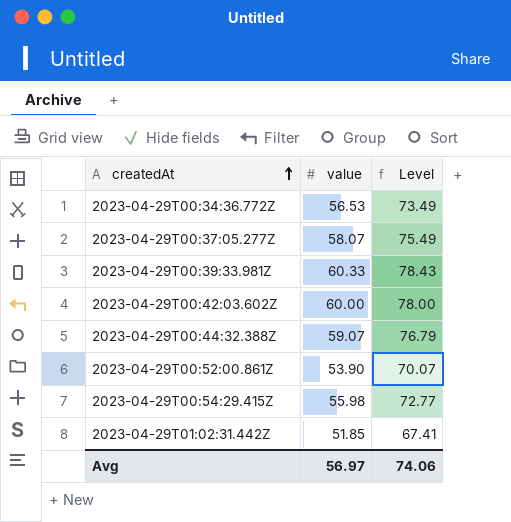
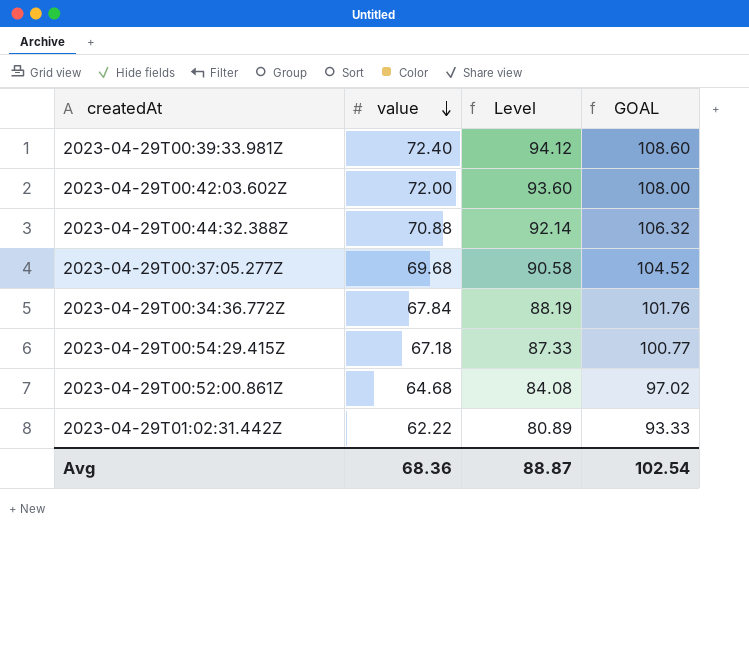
row order: createdAt ascending -> value descending
column GOAL | formula: none -> [value] * 1.5
2023-04-29T00:39:33.981Z | value: 60.33 -> 72.40
2023-04-29T00:39:33.981Z | Level: 78.43 -> 94.12
2023-04-29T00:42:03.602Z | value: 60.00 -> 72.00
2023-04-29T00:42:03.602Z | Level: 78.00 -> 93.60
2023-04-29T00:44:32.388Z | value: 59.07 -> 70.88
2023-04-29T00:44:32.388Z | Level: 76.79 -> 92.14
2023-04-29T00:37:05.277Z | value: 58.07 -> 69.68
2023-04-29T00:37:05.277Z | Level: 75.49 -> 90.58
2023-04-29T00:34:36.772Z | value: 56.53 -> 67.84
2023-04-29T00:34:36.772Z | Level: 73.49 -> 88.19
2023-04-29T00:54:29.415Z | value: 55.98 -> 67.18
2023-04-29T00:54:29.415Z | Level: 72.77 -> 87.33
2023-04-29T00:52:00.861Z | value: 53.90 -> 64.68
2023-04-29T00:52:00.861Z | Level: 70.07 -> 84.08
2023-04-29T01:02:31.442Z | value: 51.85 -> 62.22
2023-04-29T01:02:31.442Z | Level: 67.41 -> 80.89
Avg | value: 56.97 -> 68.36
Avg | Level: 74.06 -> 88.87

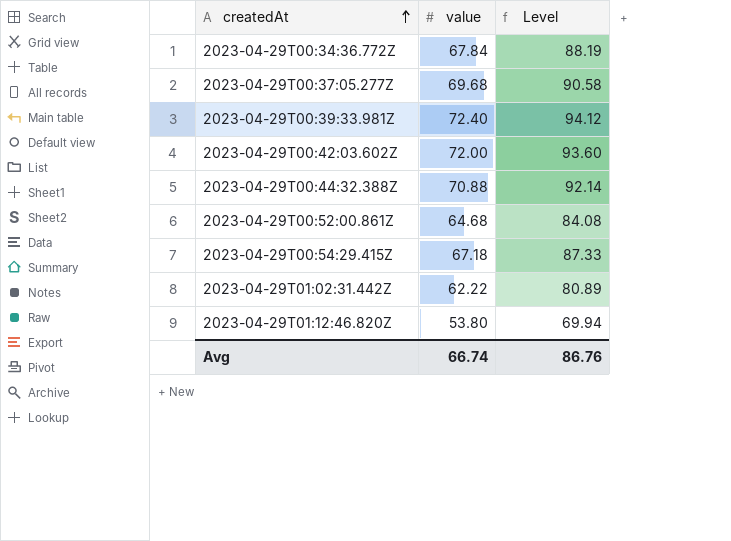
row order: value descending -> createdAt ascending
column GOAL | formula: [value] * 1.5 -> none
row 2023-04-29T01:12:46.820Z: none -> 53.80 | 69.94
Avg | value: 68.36 -> 66.74
Avg | Level: 88.87 -> 86.76

